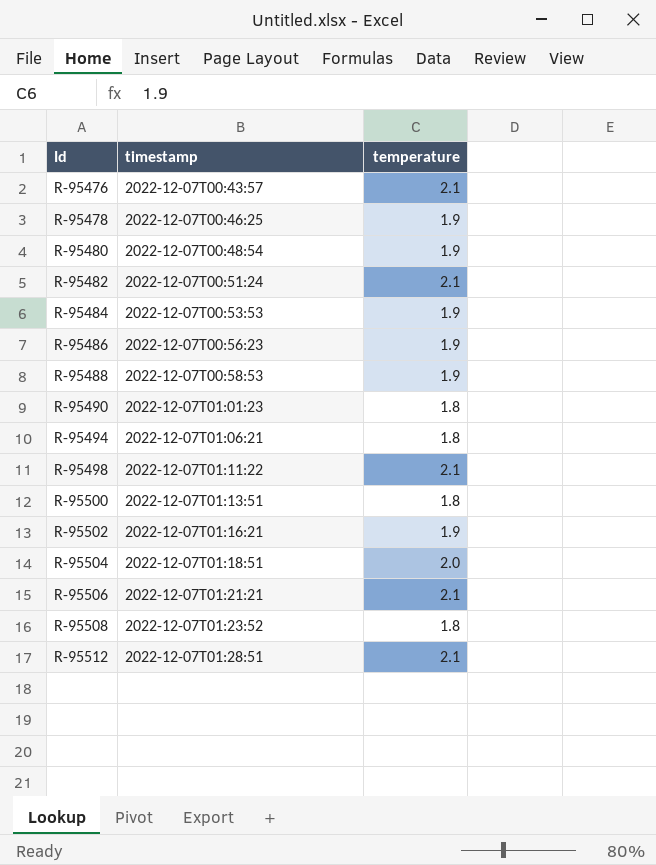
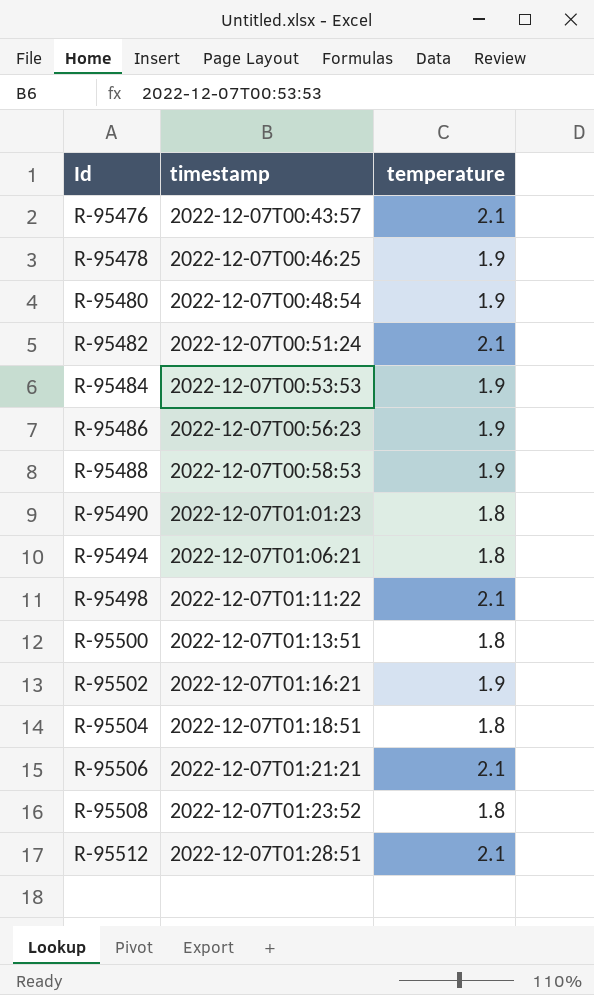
R-95504 | temperature: 2.0 -> 1.8

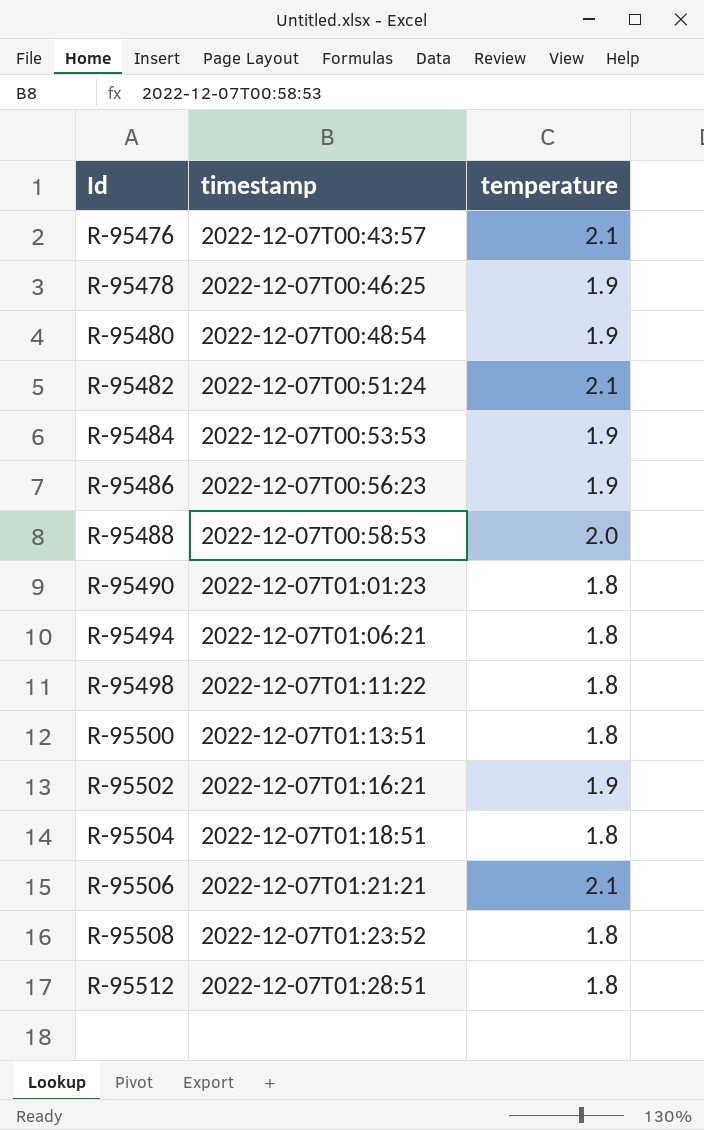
R-95488 | temperature: 1.9 -> 2.0
R-95498 | temperature: 2.1 -> 1.8
R-95512 | temperature: 2.1 -> 1.8

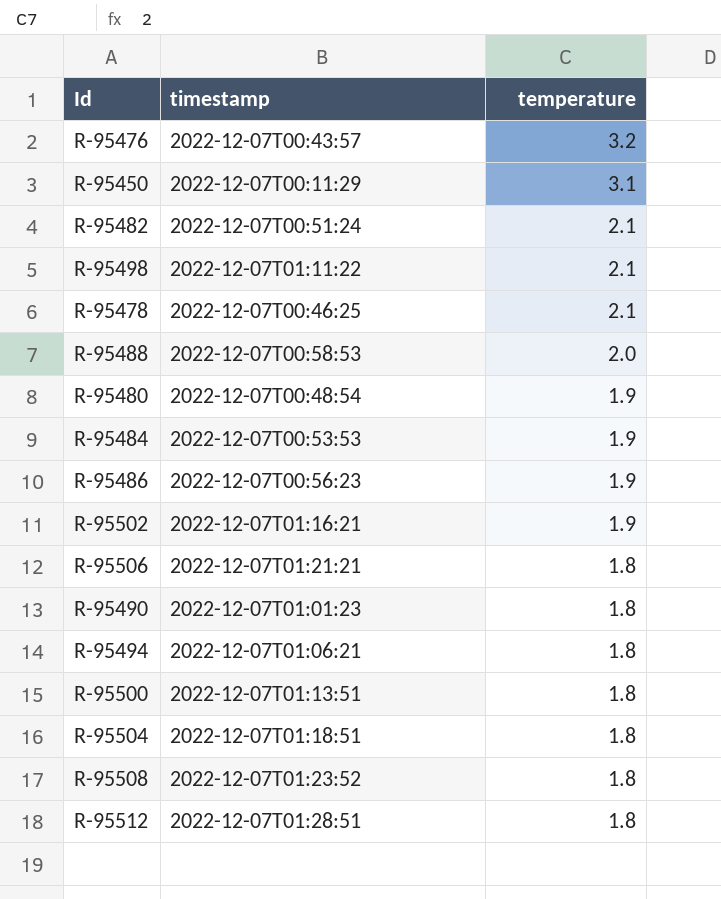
row order: Id ascending -> temperature descending
R-95476 | temperature: 2.1 -> 3.2
row R-95450: none -> 2022-12-07T00:11:29 | 3.1
R-95498 | temperature: 1.8 -> 2.1
R-95478 | temperature: 1.9 -> 2.1
R-95506 | temperature: 2.1 -> 1.8

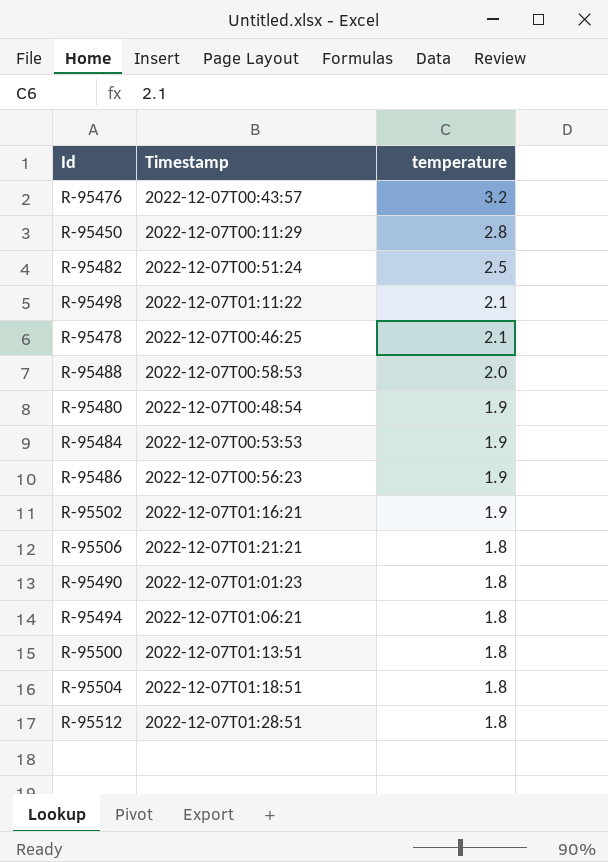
column name: timestamp -> Timestamp
row R-95508: 2022-12-07T01:23:52 | 1.8 -> none
R-95450 | temperature: 3.1 -> 2.8
R-95482 | temperature: 2.1 -> 2.5

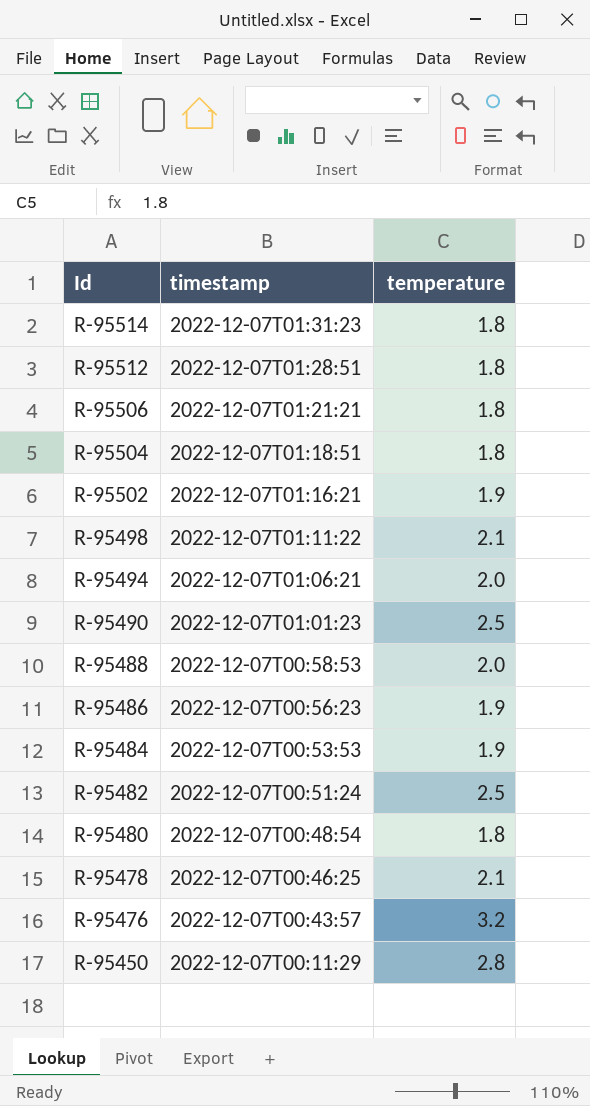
row order: temperature descending -> Id descending
column name: Timestamp -> timestamp
row R-95500: 2022-12-07T01:13:51 | 1.8 -> none
row R-95514: none -> 2022-12-07T01:31:23 | 1.8
R-95494 | temperature: 1.8 -> 2.0
R-95490 | temperature: 1.8 -> 2.5
R-95480 | temperature: 1.9 -> 1.8

